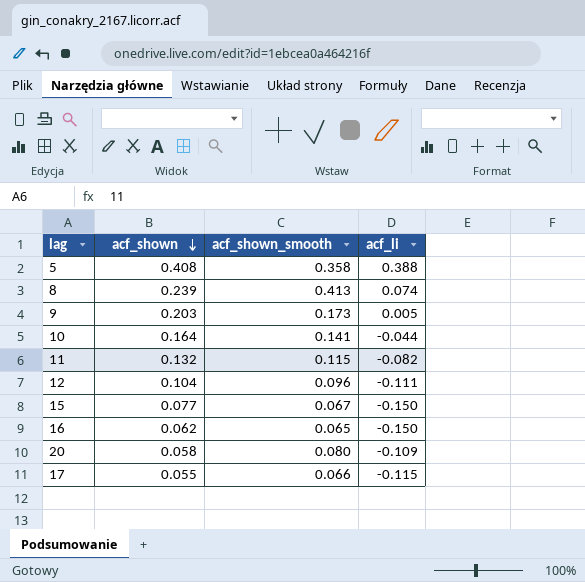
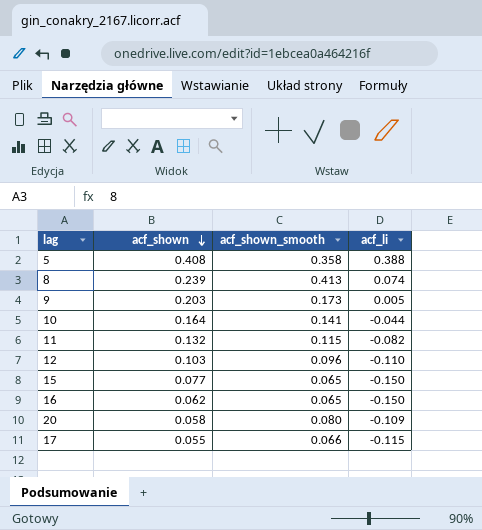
12 | acf_shown: 0.104 -> 0.103
12 | acf_li: -0.111 -> -0.110
15 | acf_shown_smooth: 0.067 -> 0.065

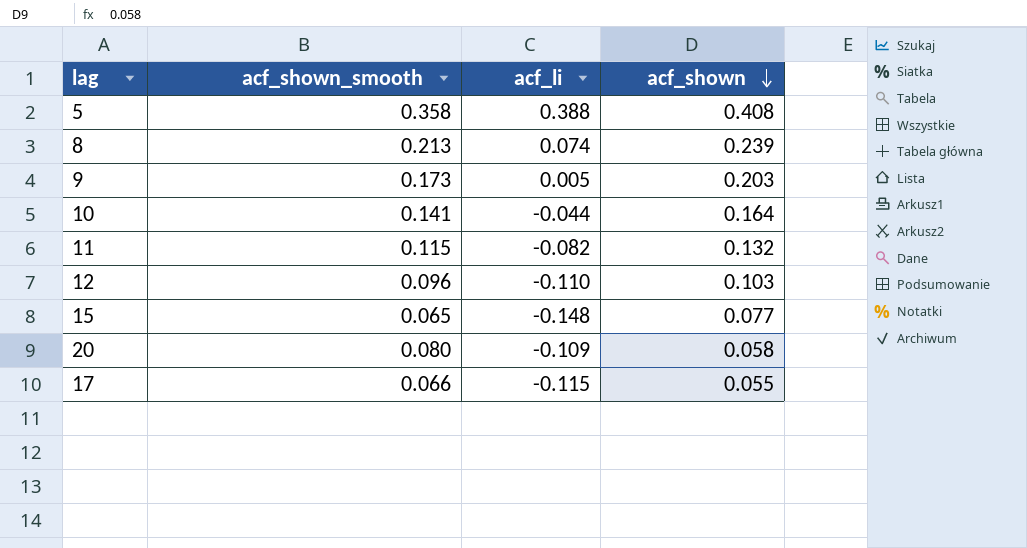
column acf_shown | position: 2 -> 4
row 16: 0.062 | 0.065 | -0.150 -> none
8 | acf_shown_smooth: 0.413 -> 0.213
15 | acf_li: -0.150 -> -0.148

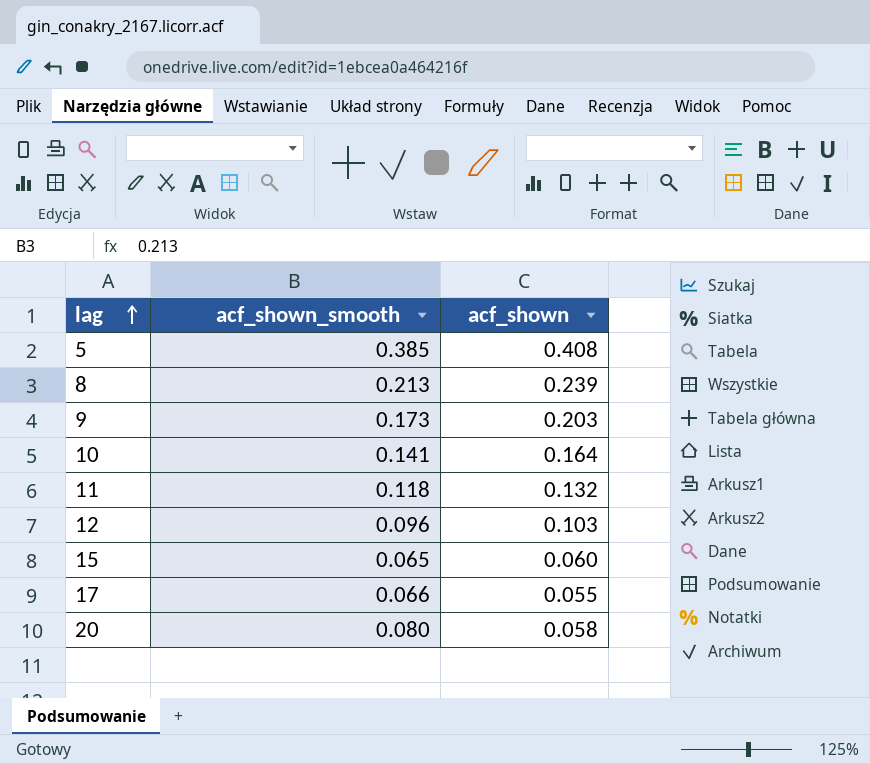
row order: acf_shown descending -> lag ascending
column acf_li | position: 3 -> none
5 | acf_shown_smooth: 0.358 -> 0.385
11 | acf_shown_smooth: 0.115 -> 0.118
15 | acf_shown: 0.077 -> 0.060

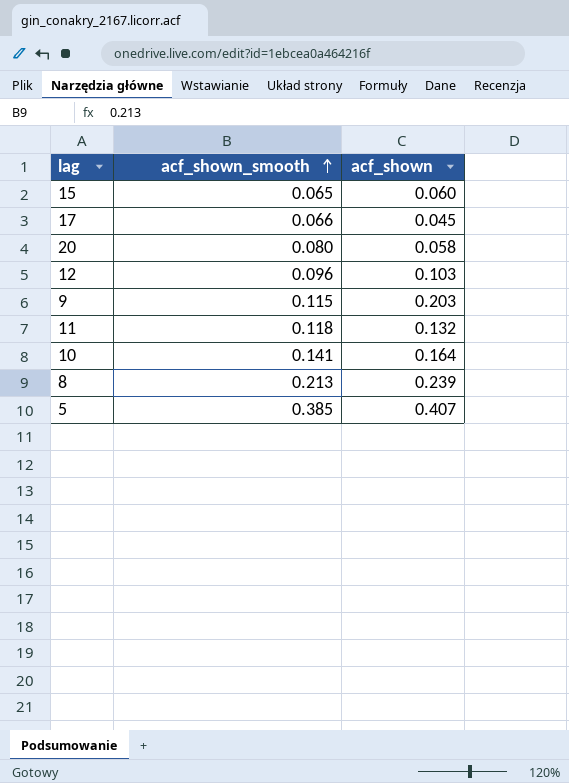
row order: lag ascending -> acf_shown_smooth ascending
17 | acf_shown: 0.055 -> 0.045
9 | acf_shown_smooth: 0.173 -> 0.115
5 | acf_shown: 0.408 -> 0.407

